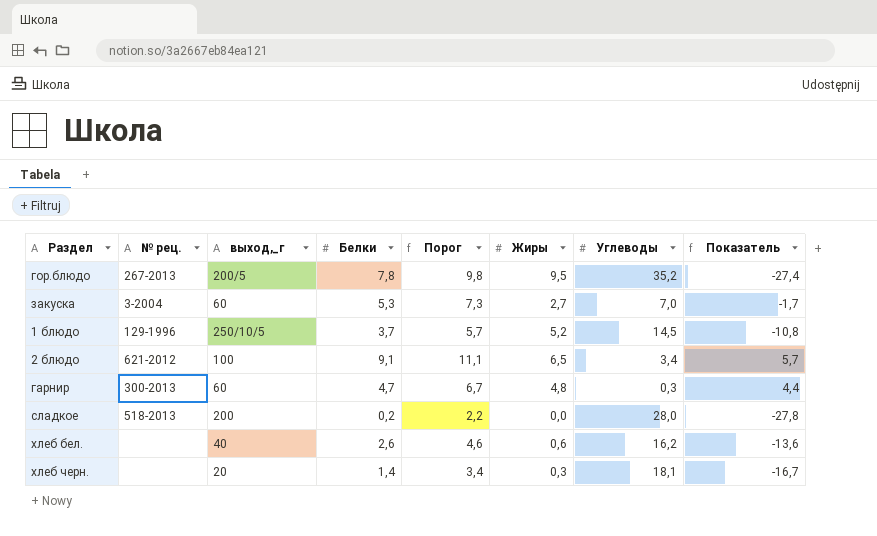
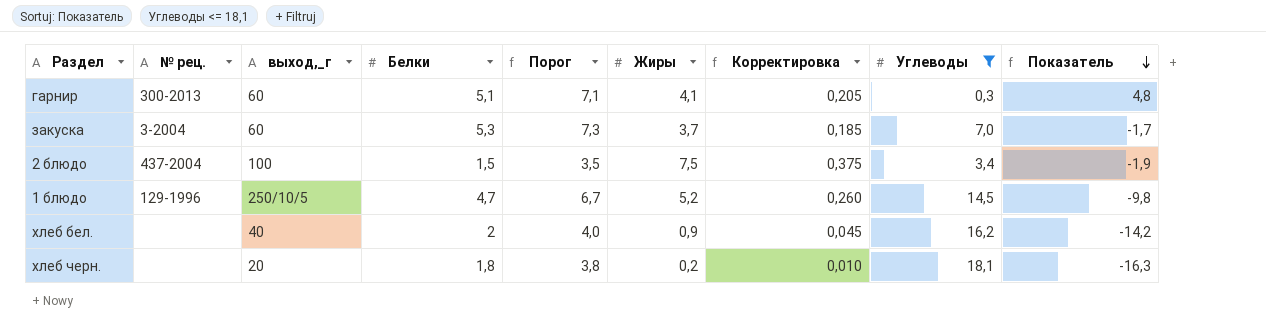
filter: none -> Углеводы <= 18,1
row order: none -> Показатель descending
column Корректировка | formula: none -> [Жиры] * 0,05
гарнир | Белки: 4,7 -> 5,1
гарнир | Порог: 6,7 -> 7,1
гарнир | Жиры: 4,8 -> 4,1
гарнир | Показатель: 4,4 -> 4,8
закуска | Жиры: 2,7 -> 3,7
2 блюдо | № рец.: 621-2012 -> 437-2004
2 блюдо | Белки: 9,1 -> 1,5
2 блюдо | Порог: 11,1 -> 3,5
2 блюдо | Жиры: 6,5 -> 7,5
2 блюдо | Показатель: 5,7 -> -1,9
1 блюдо | Белки: 3,7 -> 4,7
1 блюдо | Порог: 5,7 -> 6,7
1 блюдо | Показатель: -10,8 -> -9,8
хлеб бел. | Белки: 2,6 -> 2
хлеб бел. | Порог: 4,6 -> 4,0
хлеб бел. | Жиры: 0,6 -> 0,9
хлеб бел. | Показатель: -13,6 -> -14,2
хлеб черн. | Белки: 1,4 -> 1,8
хлеб черн. | Порог: 3,4 -> 3,8
хлеб черн. | Жиры: 0,3 -> 0,2
хлеб черн. | Показатель: -16,7 -> -16,3

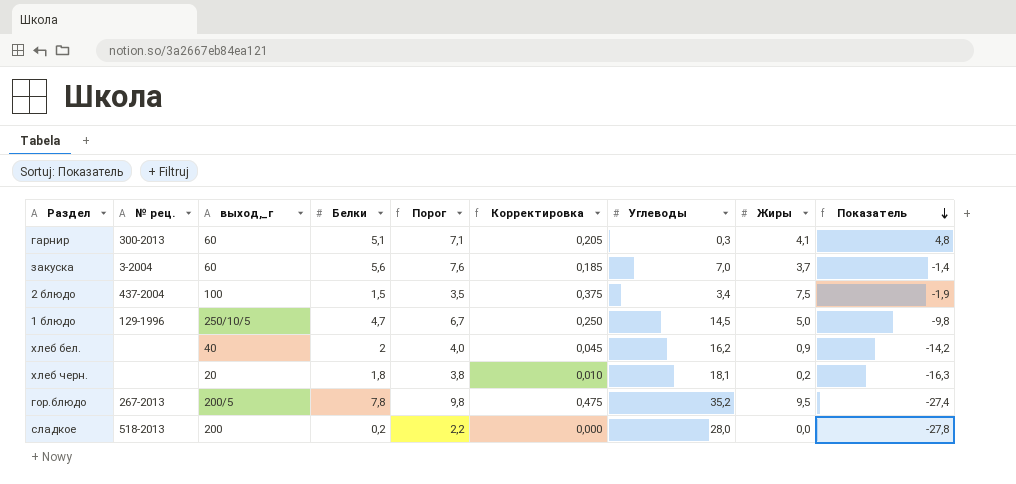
filter: Углеводы <= 18,1 -> none
column Жиры | position: 6 -> 8
закуска | Белки: 5,3 -> 5,6
закуска | Порог: 7,3 -> 7,6
закуска | Показатель: -1,7 -> -1,4
1 блюдо | Корректировка: 0,260 -> 0,250
1 блюдо | Жиры: 5,2 -> 5,0

